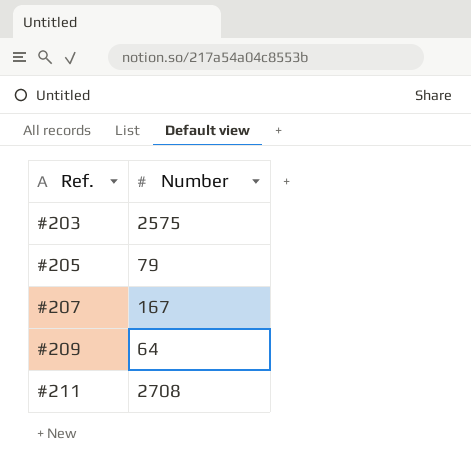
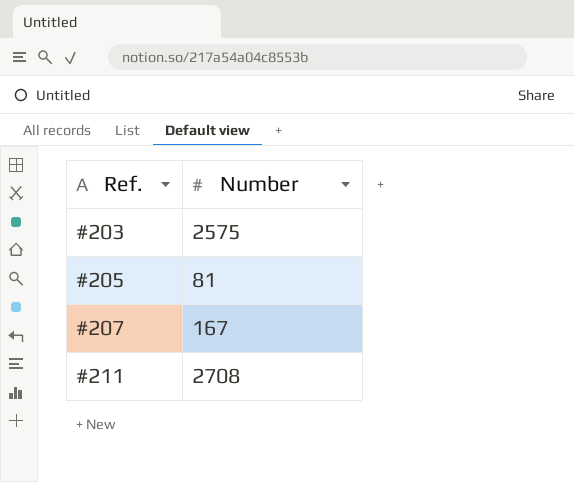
row #209: 64 -> none
#205 | Number: 79 -> 81

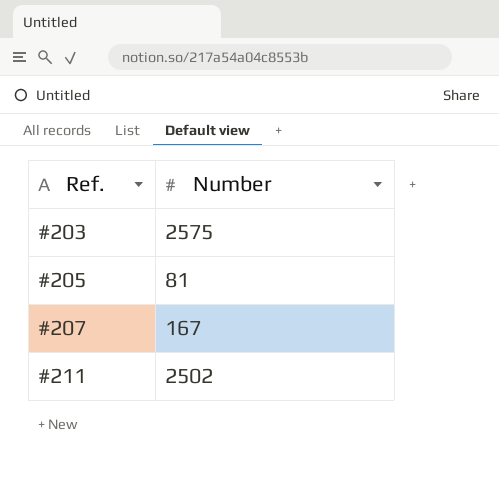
#211 | Number: 2708 -> 2502

